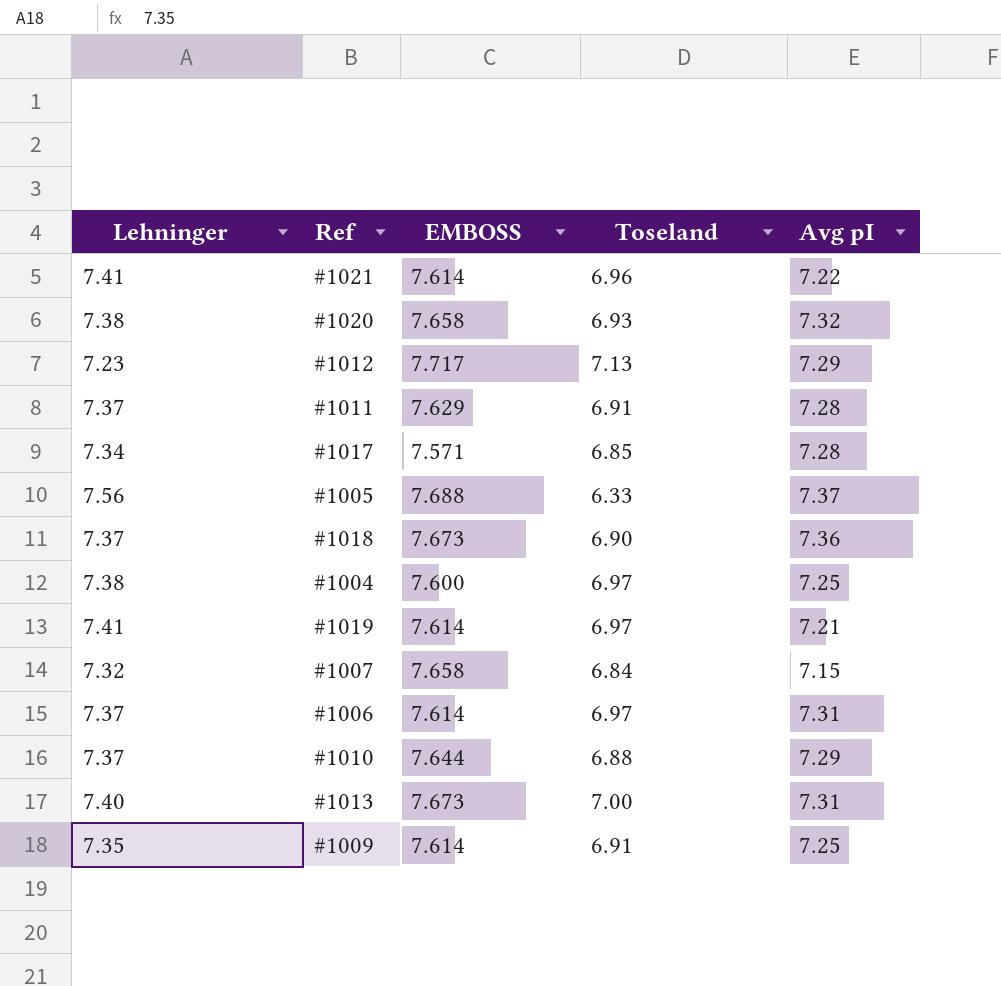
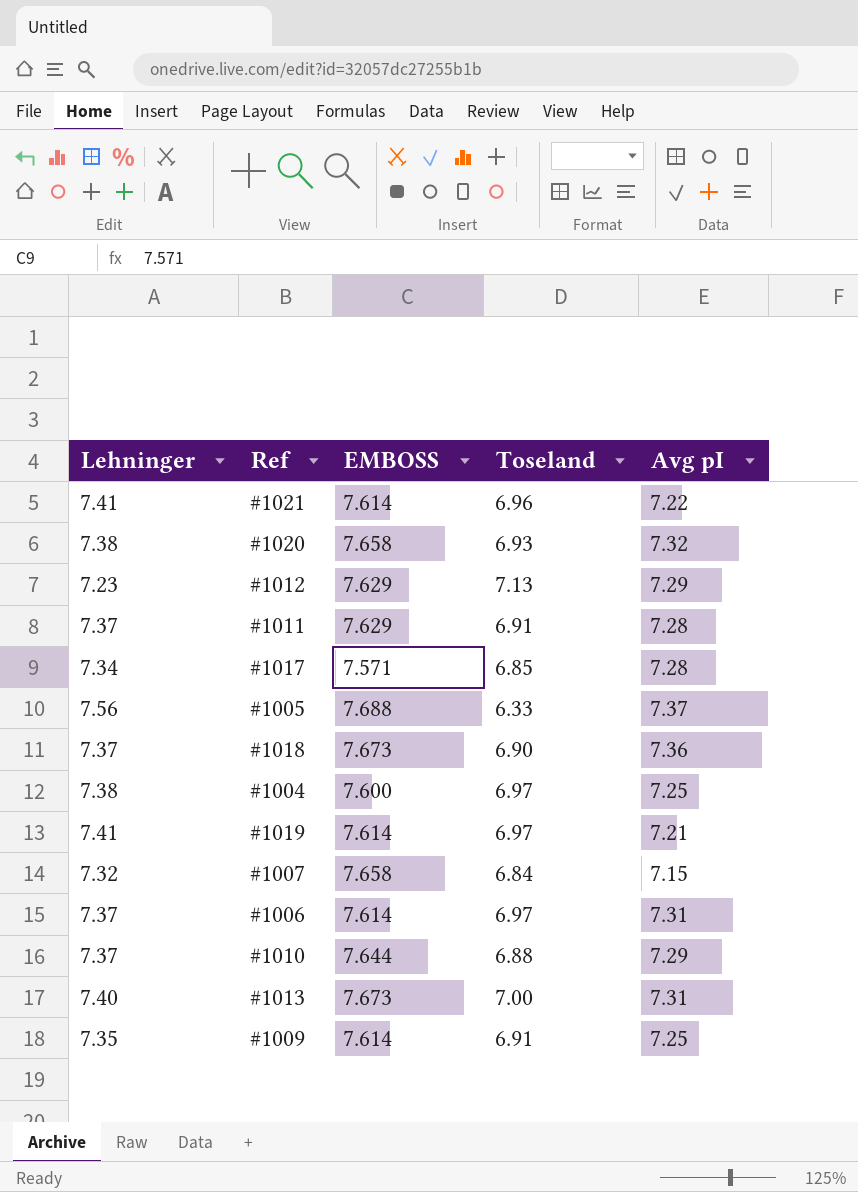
#1012 | EMBOSS: 7.717 -> 7.629

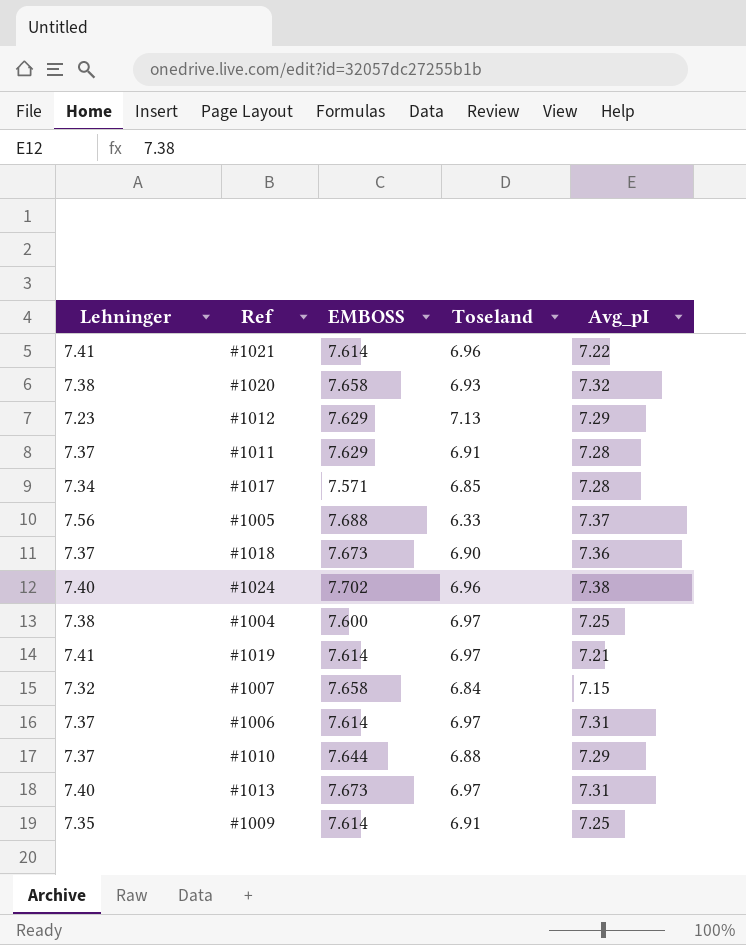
column name: Avg pI -> Avg_pI
row #1024: none -> 7.40 | 7.702 | 6.96 | 7.38
#1013 | Toseland: 7.00 -> 6.97

